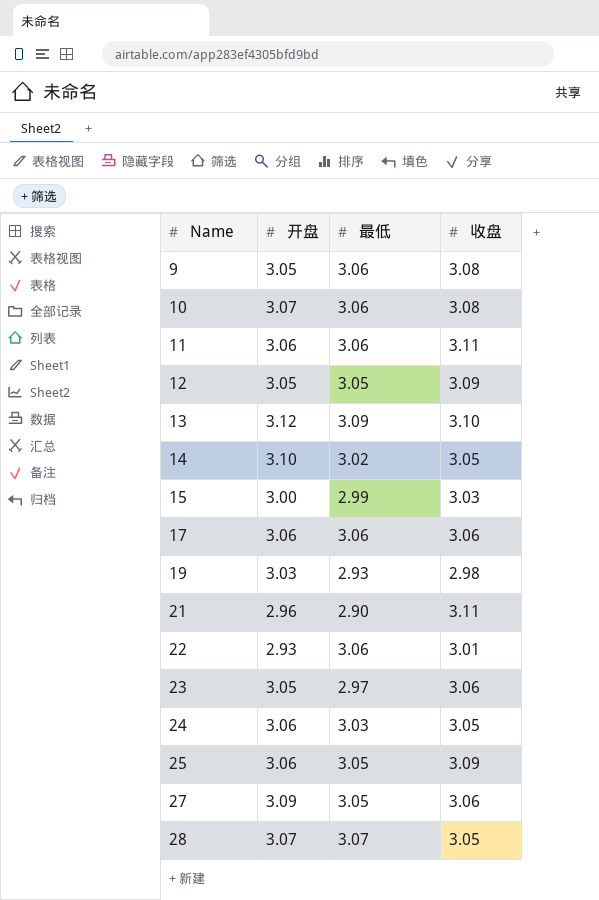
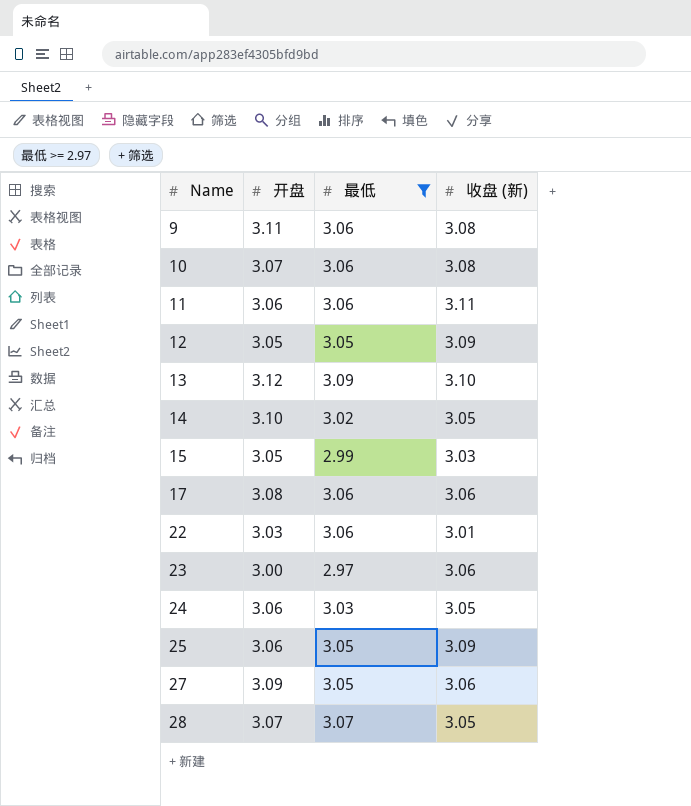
filter: none -> 最低 >= 2.97
column name: 收盘 -> 收盘 (新)
9 | 开盘: 3.05 -> 3.11
15 | 开盘: 3.00 -> 3.05
17 | 开盘: 3.06 -> 3.08
22 | 开盘: 2.93 -> 3.03
23 | 开盘: 3.05 -> 3.00

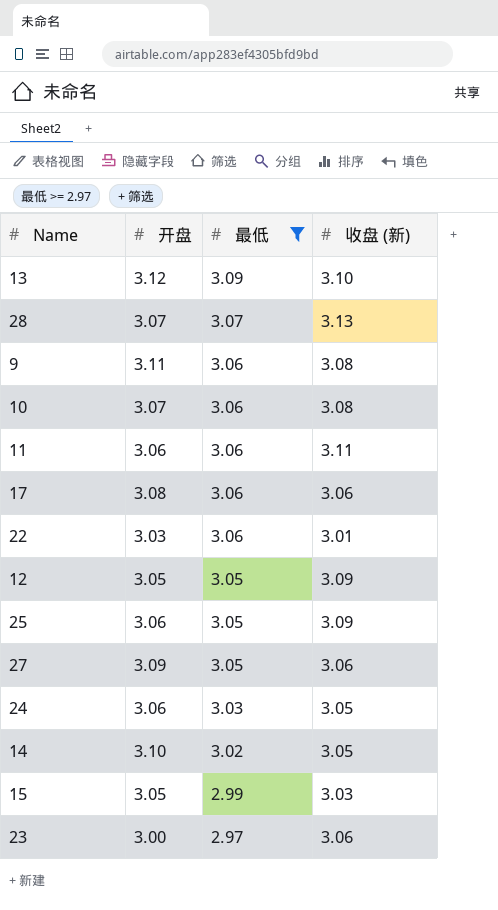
row order: Name ascending -> 最低 descending
28 | 收盘 (新): 3.05 -> 3.13

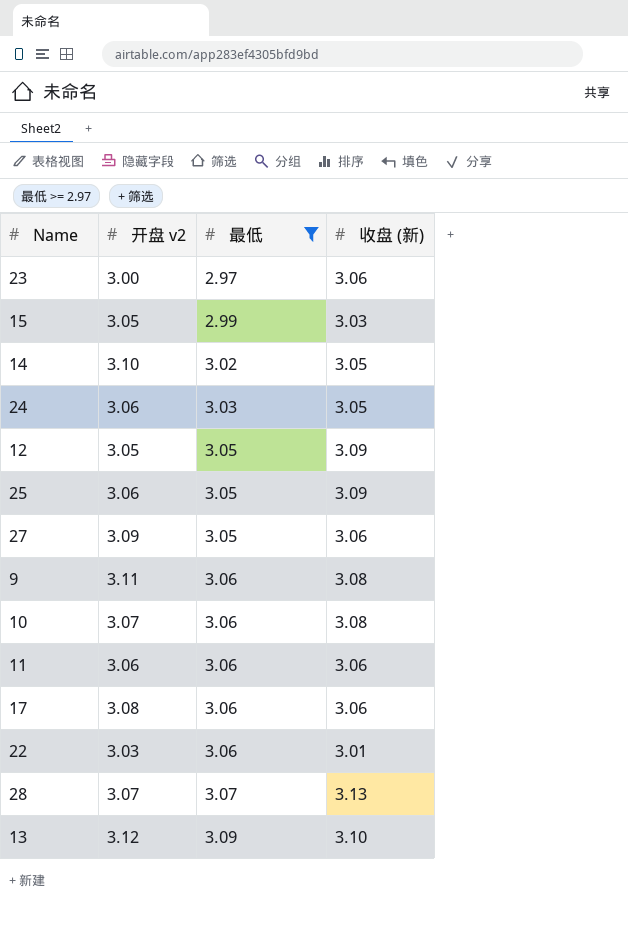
row order: 最低 descending -> 最低 ascending
column name: 开盘 -> 开盘 v2
11 | 收盘 (新): 3.11 -> 3.06

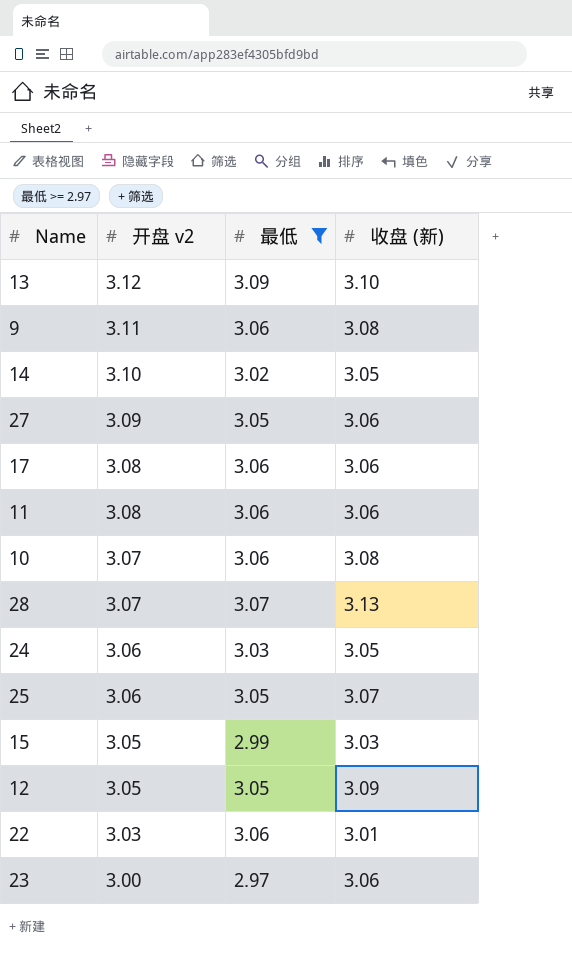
row order: 最低 ascending -> 开盘 v2 descending
11 | 开盘 v2: 3.06 -> 3.08
25 | 收盘 (新): 3.09 -> 3.07

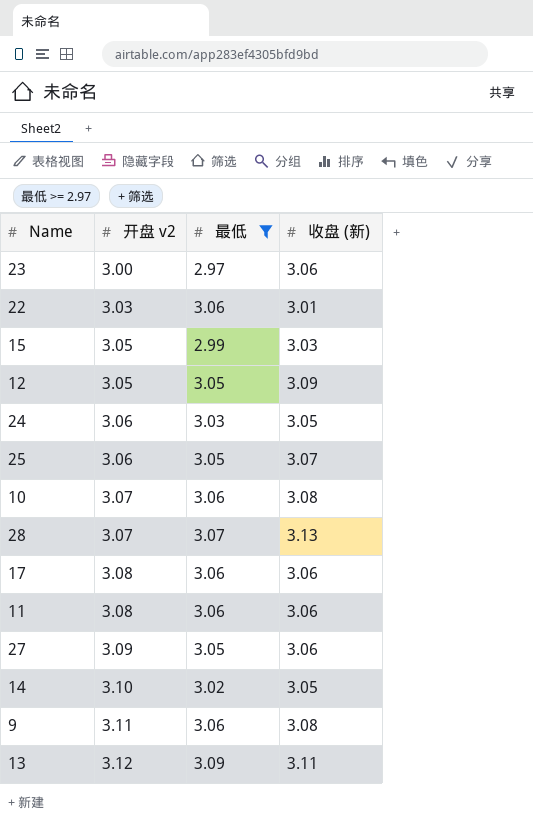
row order: 开盘 v2 descending -> 开盘 v2 ascending
13 | 收盘 (新): 3.10 -> 3.11

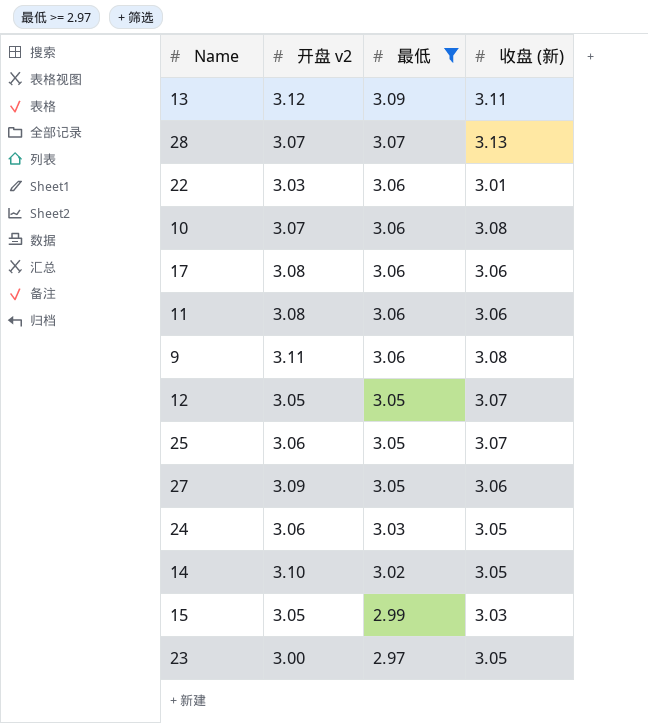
row order: 开盘 v2 ascending -> 最低 descending
12 | 收盘 (新): 3.09 -> 3.07
23 | 收盘 (新): 3.06 -> 3.05

